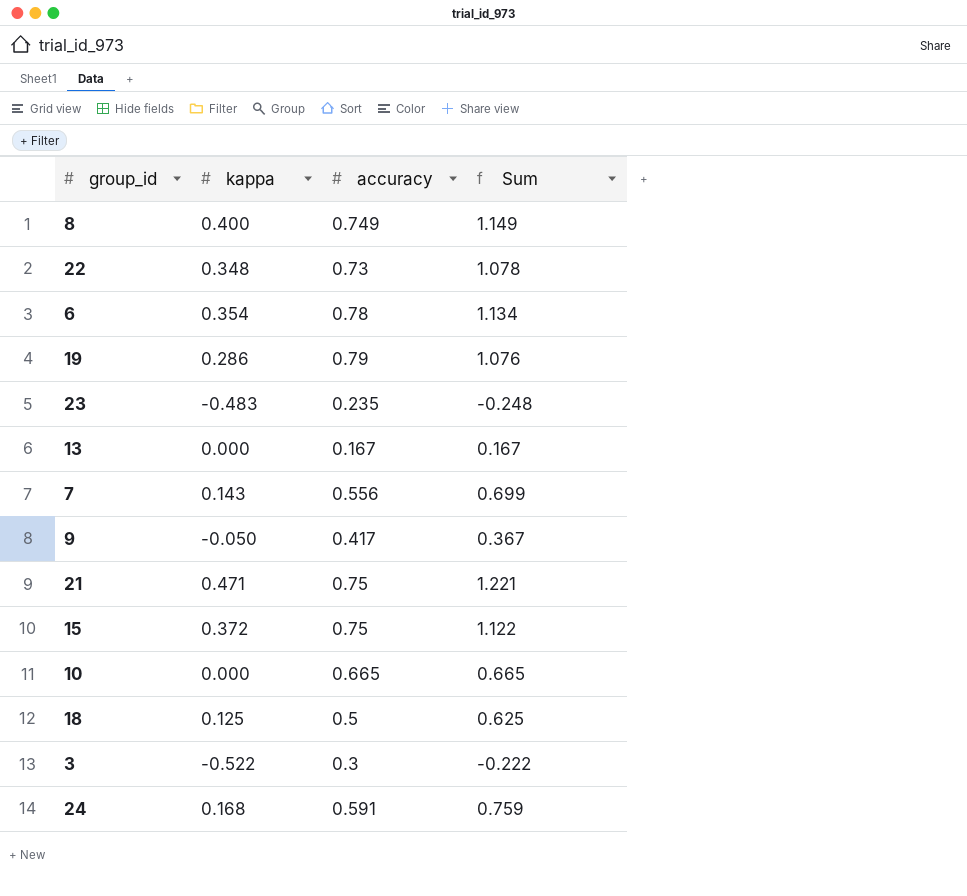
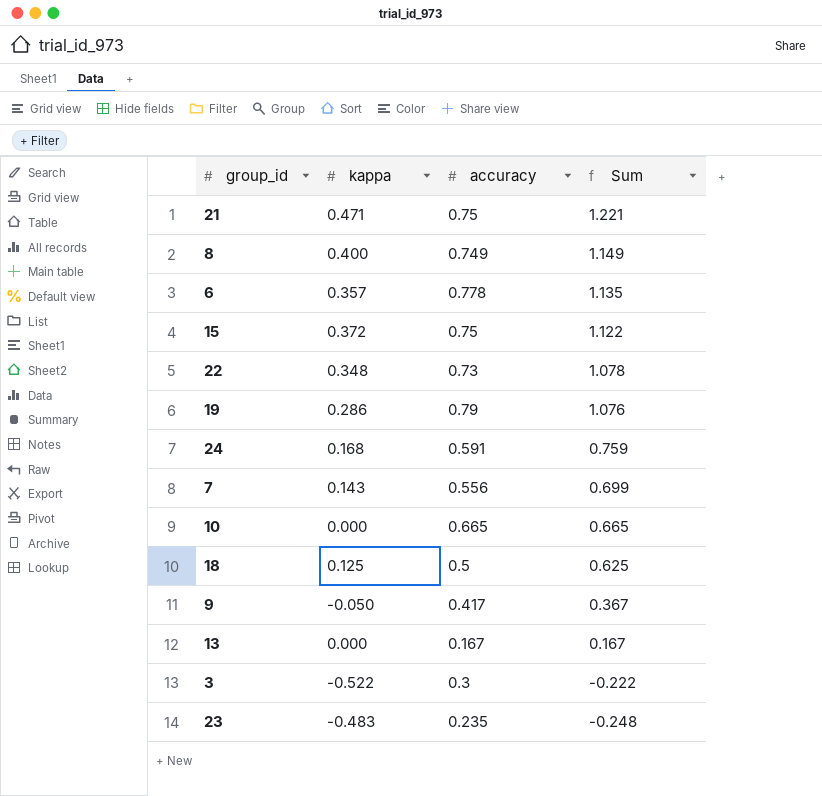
row order: none -> Sum descending
6 | kappa: 0.354 -> 0.357
6 | accuracy: 0.78 -> 0.778
6 | Sum: 1.134 -> 1.135

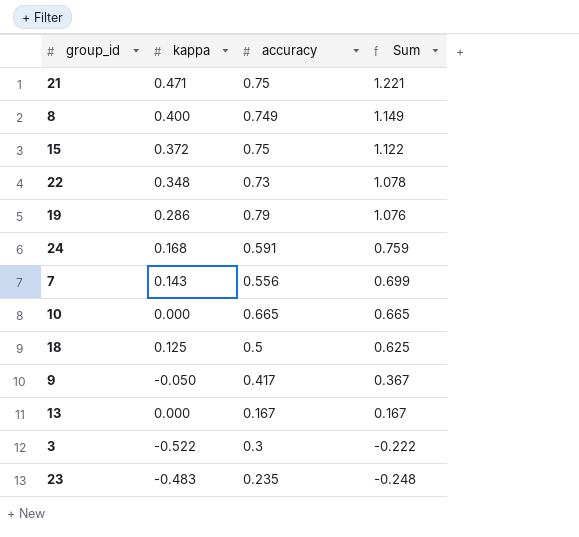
row 6: 0.357 | 0.778 | 1.135 -> none

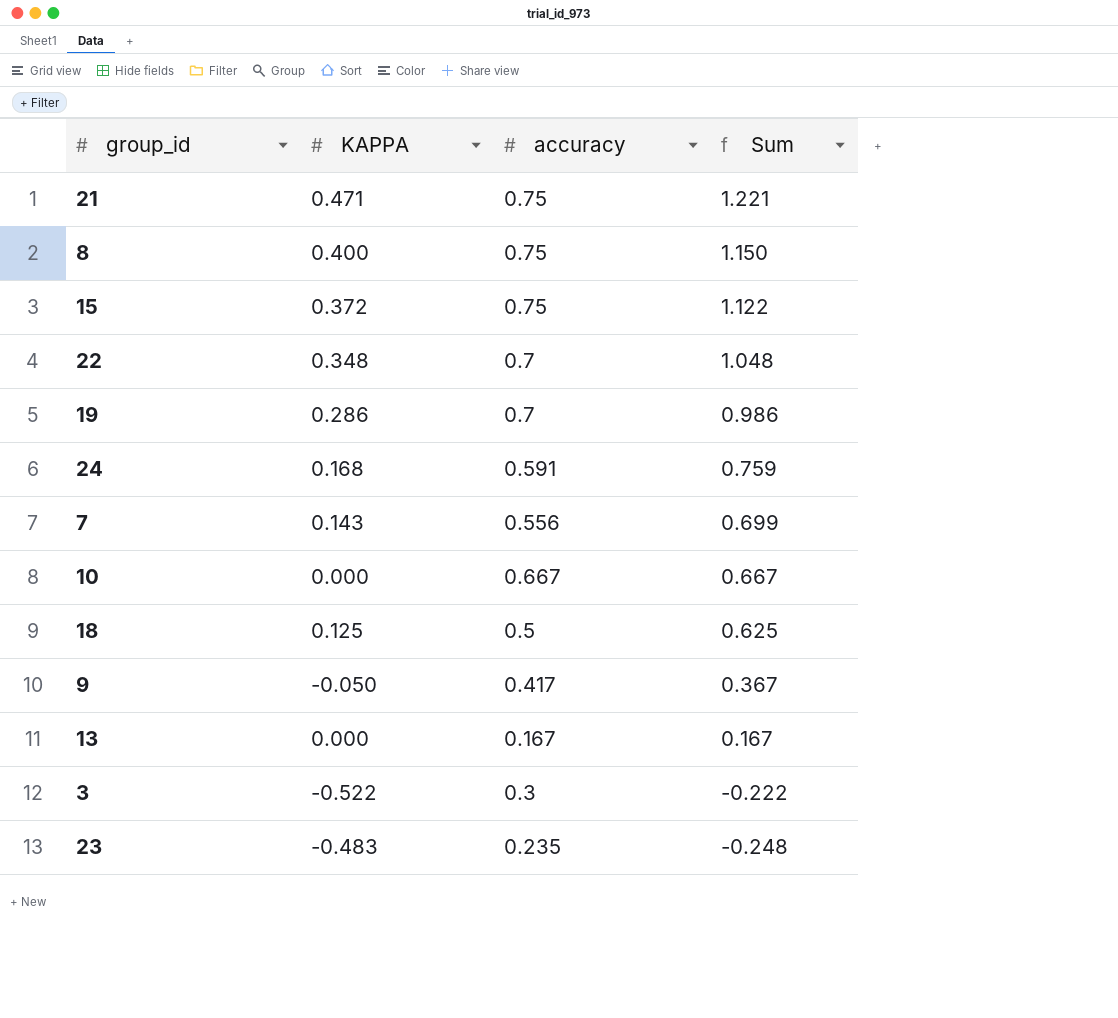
column name: kappa -> KAPPA
8 | accuracy: 0.749 -> 0.75
8 | Sum: 1.149 -> 1.150
22 | accuracy: 0.73 -> 0.7
22 | Sum: 1.078 -> 1.048
19 | accuracy: 0.79 -> 0.7
19 | Sum: 1.076 -> 0.986
10 | accuracy: 0.665 -> 0.667
10 | Sum: 0.665 -> 0.667

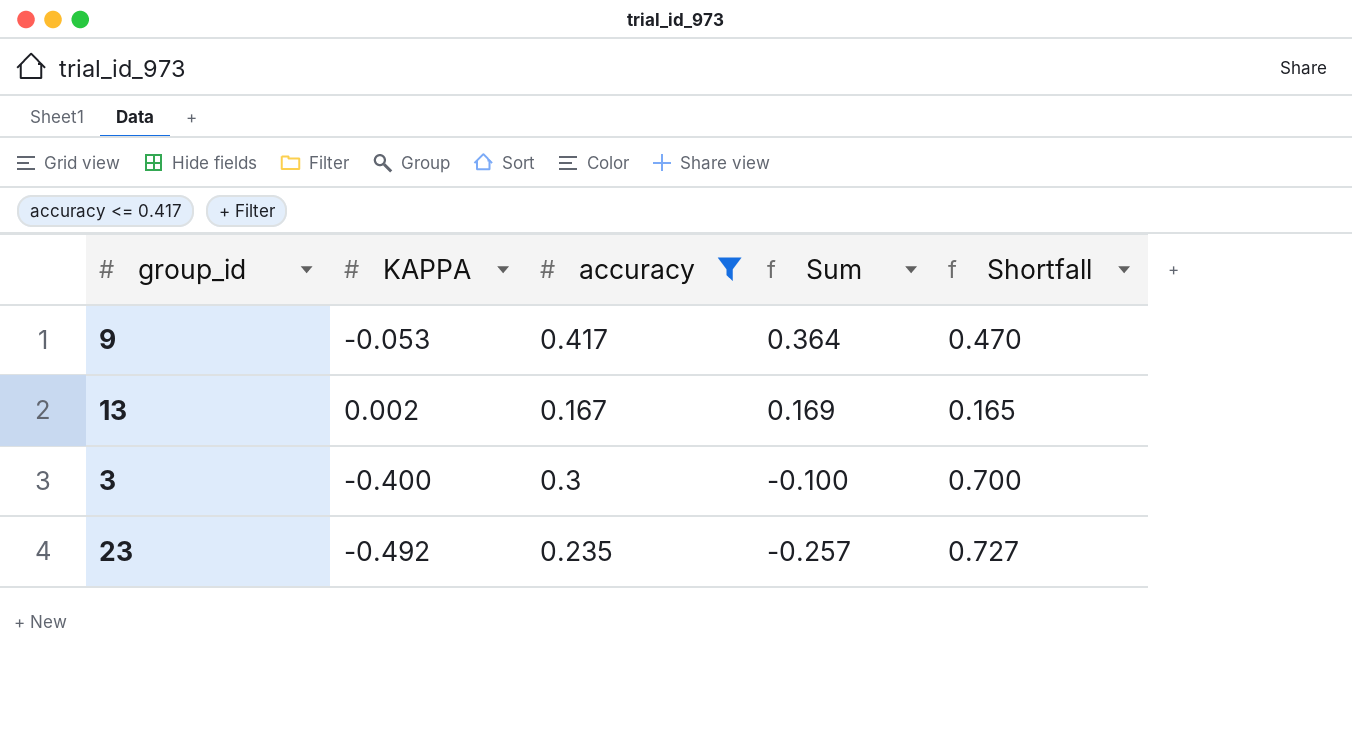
filter: none -> accuracy <= 0.417
column Shortfall | formula: none -> [accuracy] - [KAPPA]
9 | KAPPA: -0.050 -> -0.053
9 | Sum: 0.367 -> 0.364
13 | KAPPA: 0.000 -> 0.002
13 | Sum: 0.167 -> 0.169
3 | KAPPA: -0.522 -> -0.400
3 | Sum: -0.222 -> -0.100
23 | KAPPA: -0.483 -> -0.492
23 | Sum: -0.248 -> -0.257

